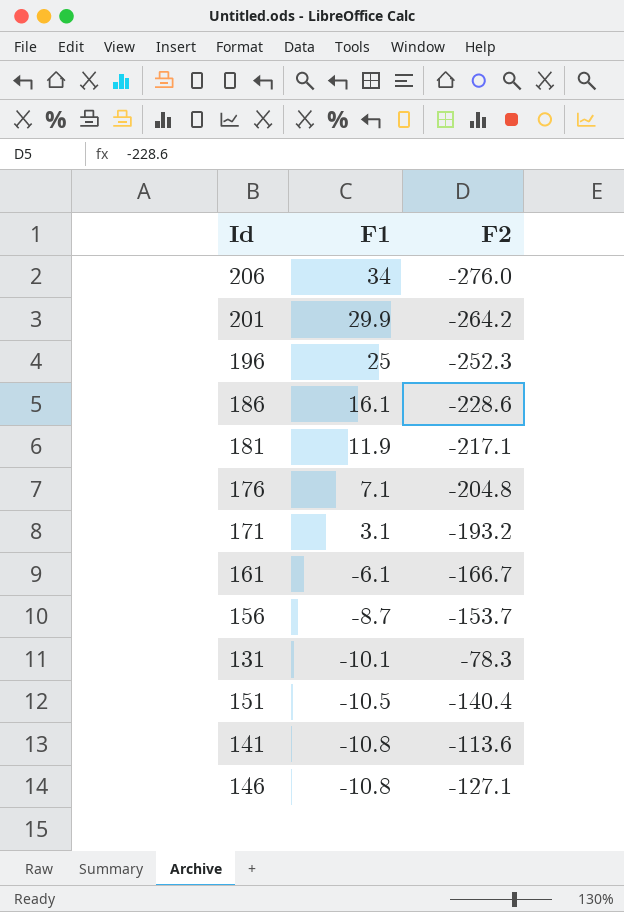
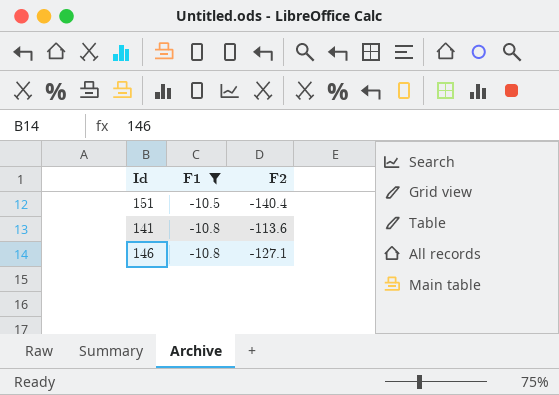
filter: none -> F1 <= -10.5

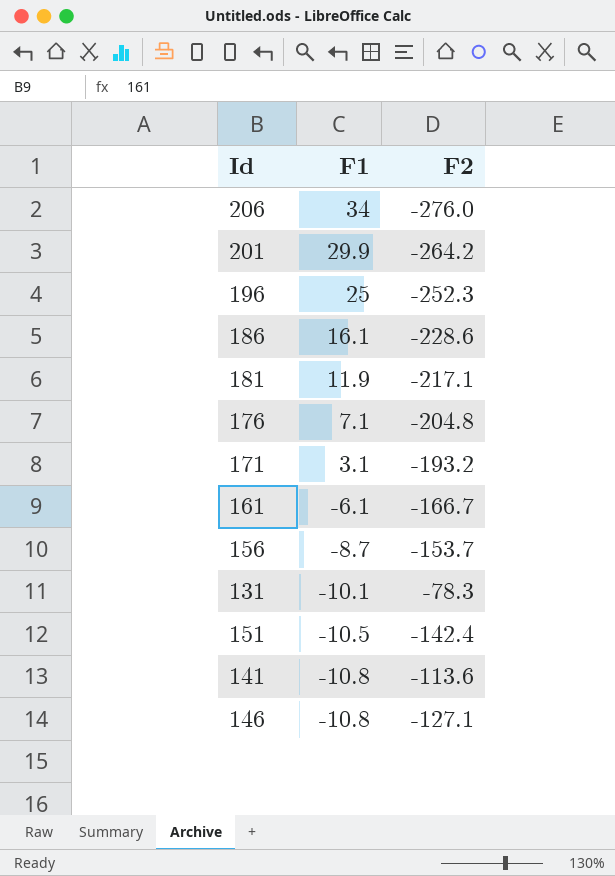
filter: F1 <= -10.5 -> none
151 | F2: -140.4 -> -142.4

